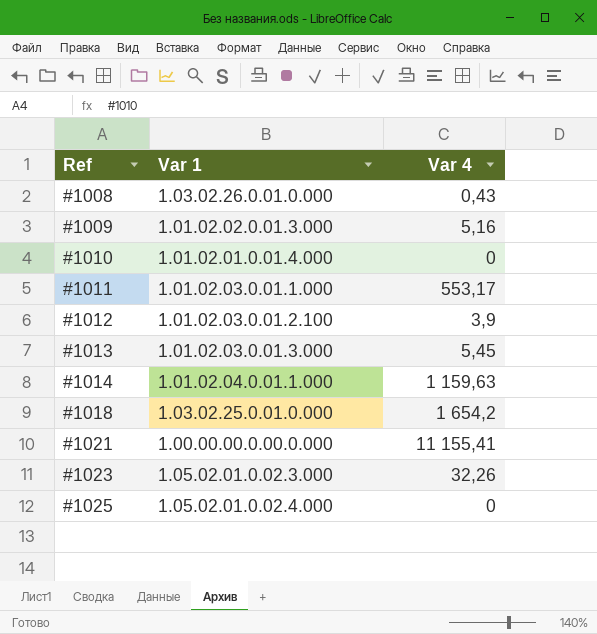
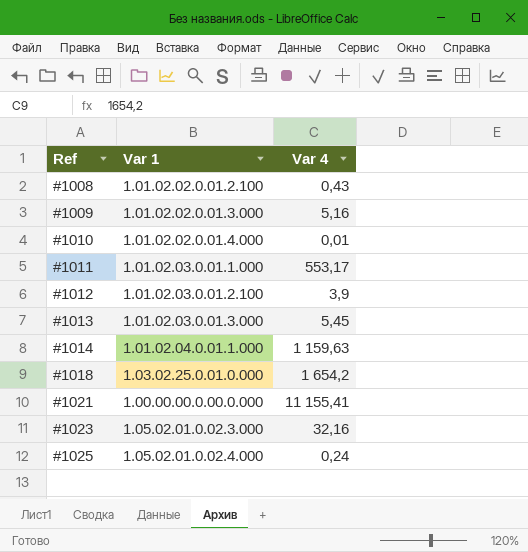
#1008 | Var 1: 1.03.02.26.0.01.0.000 -> 1.01.02.02.0.01.2.100
#1010 | Var 1: 1.01.02.01.0.01.4.000 -> 1.01.02.02.0.01.4.000
#1010 | Var 4: 0 -> 0,01
#1023 | Var 4: 32,26 -> 32,16
#1025 | Var 4: 0 -> 0,24

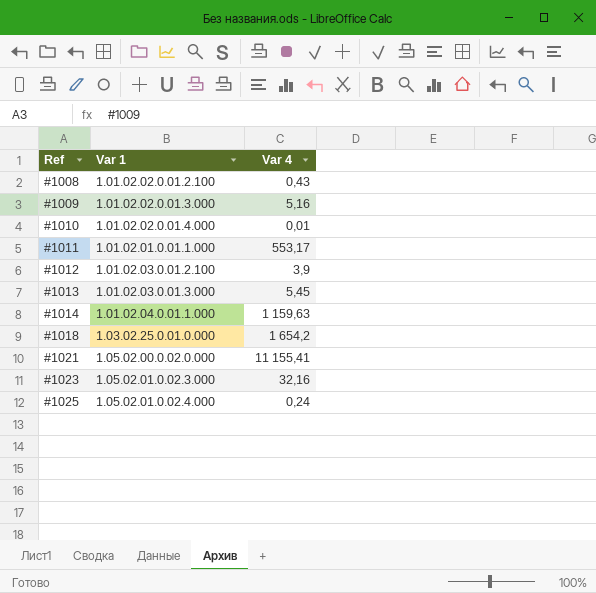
#1011 | Var 1: 1.01.02.03.0.01.1.000 -> 1.01.02.01.0.01.1.000
#1021 | Var 1: 1.00.00.00.0.00.0.000 -> 1.05.02.00.0.02.0.000

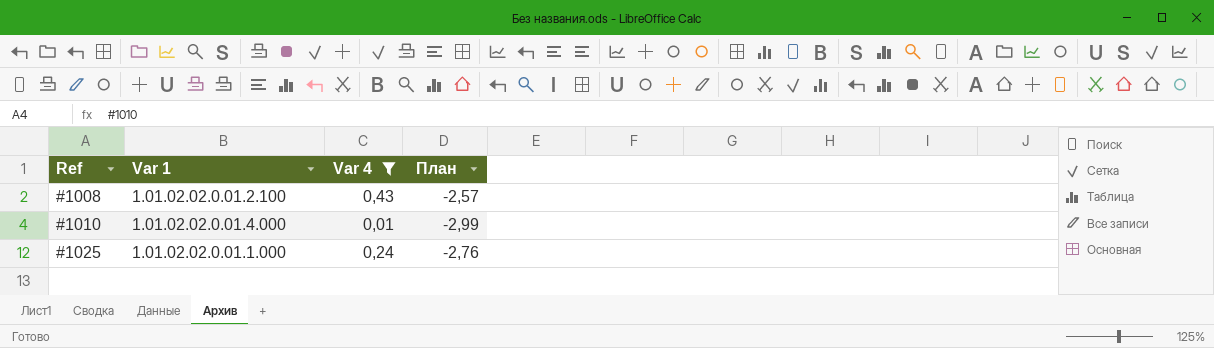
filter: none -> Var 4 <= 0,43
column План | formula: none -> [Var 4] - 3
#1025 | Var 1: 1.05.02.01.0.02.4.000 -> 1.01.02.02.0.01.1.000

